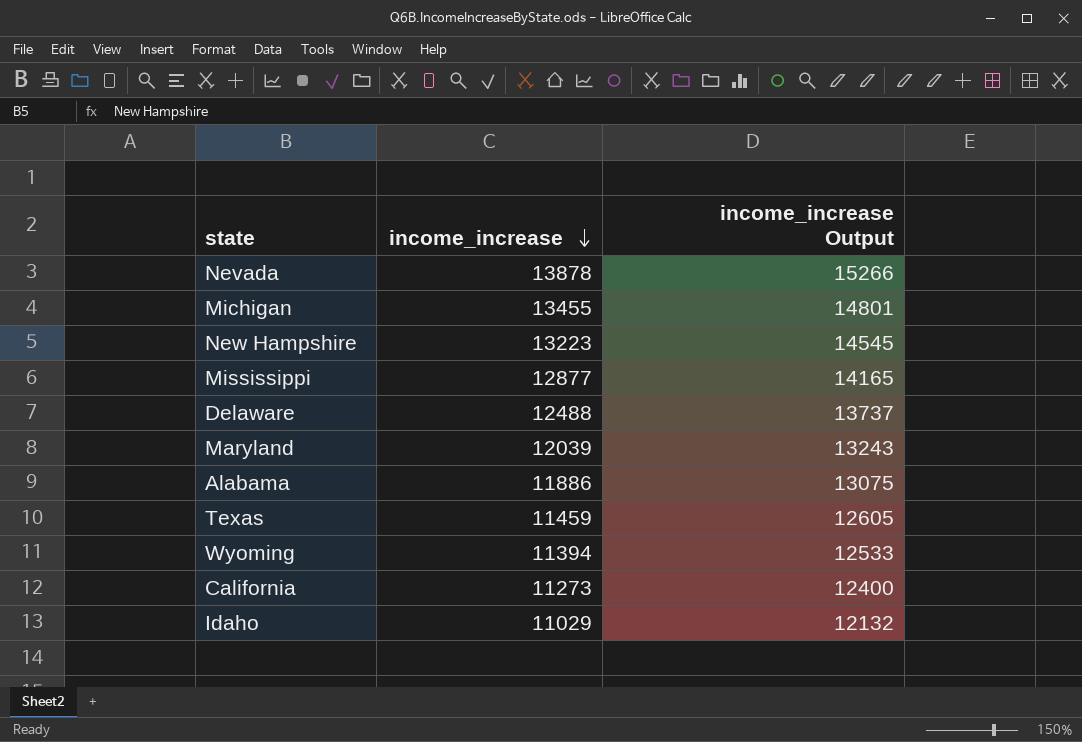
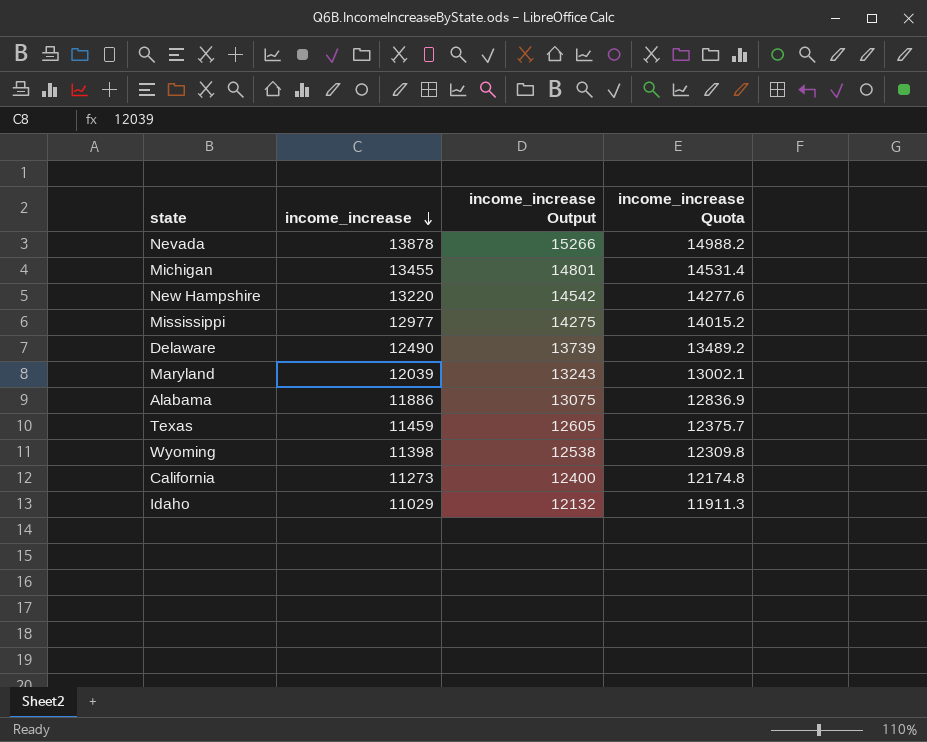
column income_increase Quota | formula: none -> [income_increase] * 1.08
New Hampshire | income_increase: 13223 -> 13220
New Hampshire | income_increase Output: 14545 -> 14542
Mississippi | income_increase: 12877 -> 12977
Mississippi | income_increase Output: 14165 -> 14275
Delaware | income_increase: 12488 -> 12490
Delaware | income_increase Output: 13737 -> 13739
Wyoming | income_increase: 11394 -> 11398
Wyoming | income_increase Output: 12533 -> 12538

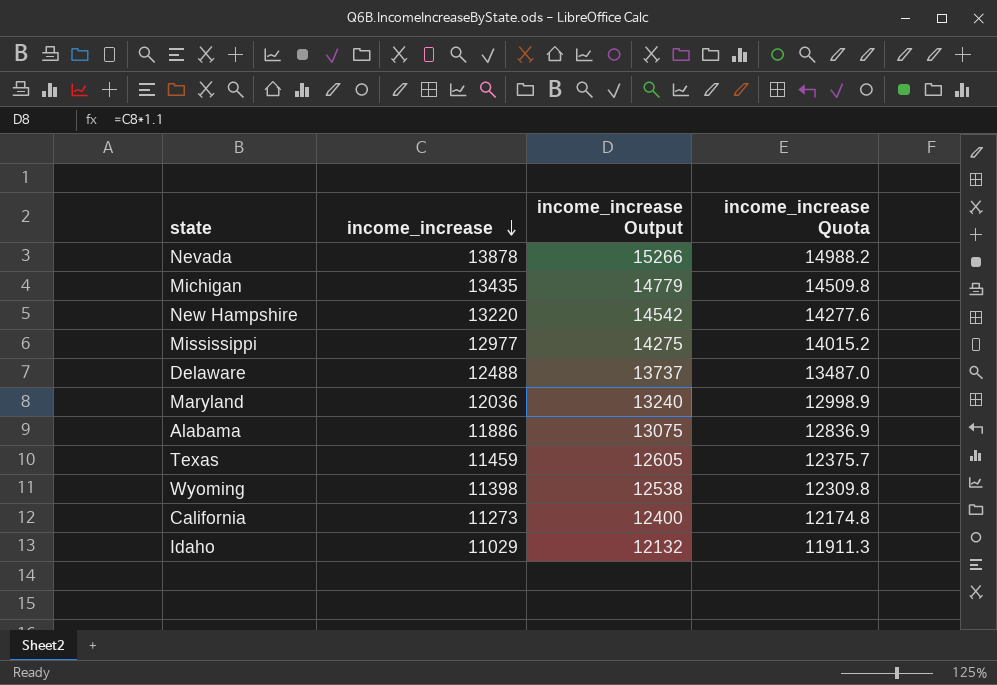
Michigan | income_increase: 13455 -> 13435
Michigan | income_increase Output: 14801 -> 14779
Michigan | income_increase Quota: 14531.4 -> 14509.8
Delaware | income_increase: 12490 -> 12488
Delaware | income_increase Output: 13739 -> 13737
Delaware | income_increase Quota: 13489.2 -> 13487.0
Maryland | income_increase: 12039 -> 12036
Maryland | income_increase Output: 13243 -> 13240
Maryland | income_increase Quota: 13002.1 -> 12998.9

